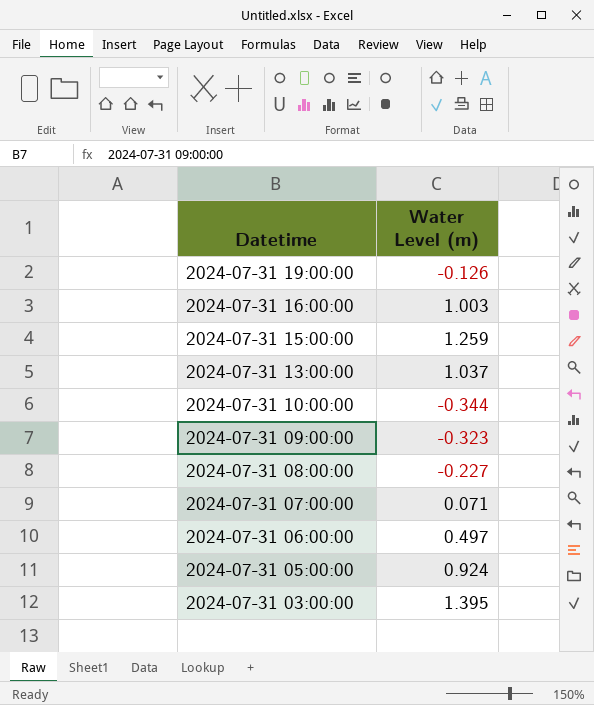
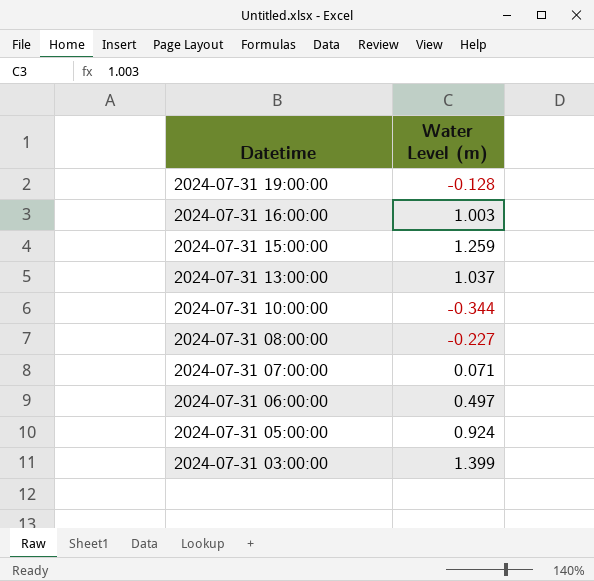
row 2024-07-31 09:00:00: -0.323 -> none
2024-07-31 19:00:00 | Water Level (m): -0.126 -> -0.128
2024-07-31 03:00:00 | Water Level (m): 1.395 -> 1.399

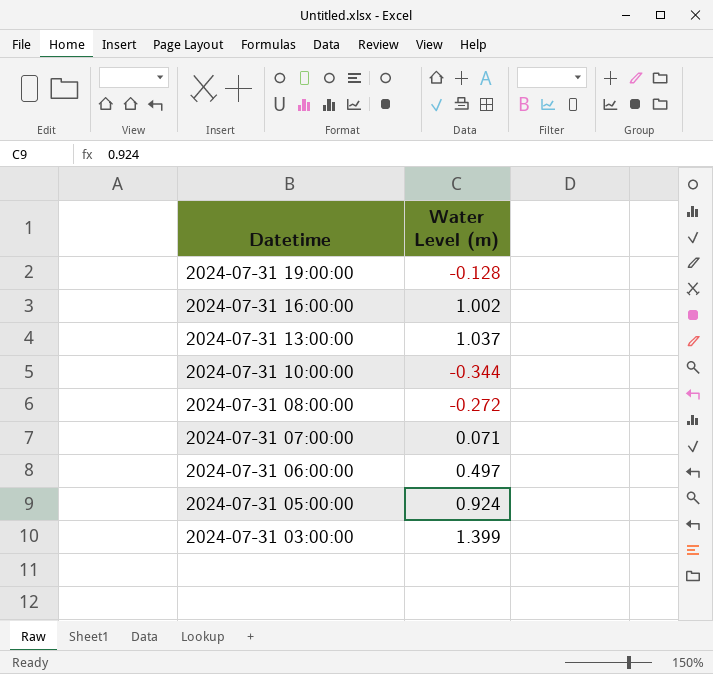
row 2024-07-31 15:00:00: 1.259 -> none
2024-07-31 16:00:00 | Water Level (m): 1.003 -> 1.002
2024-07-31 08:00:00 | Water Level (m): -0.227 -> -0.272

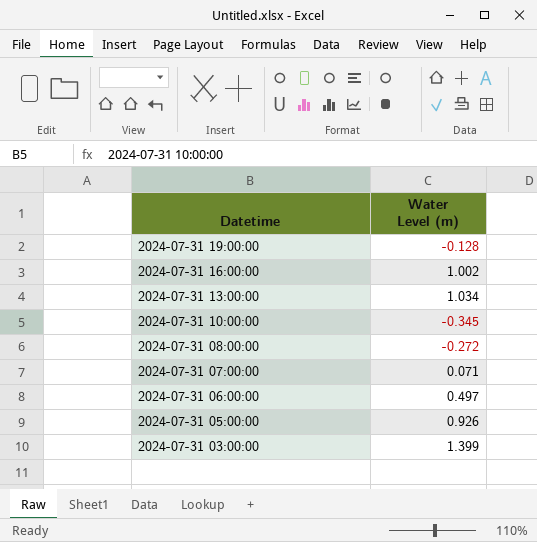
2024-07-31 13:00:00 | Water Level (m): 1.037 -> 1.034
2024-07-31 10:00:00 | Water Level (m): -0.344 -> -0.345
2024-07-31 05:00:00 | Water Level (m): 0.924 -> 0.926

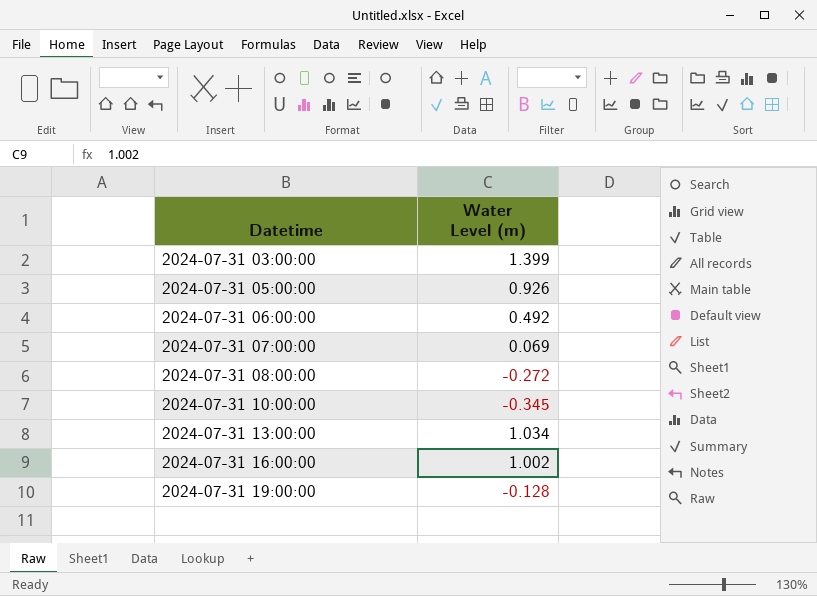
row order: Datetime descending -> Datetime ascending
2024-07-31 06:00:00 | Water Level (m): 0.497 -> 0.492
2024-07-31 07:00:00 | Water Level (m): 0.071 -> 0.069

